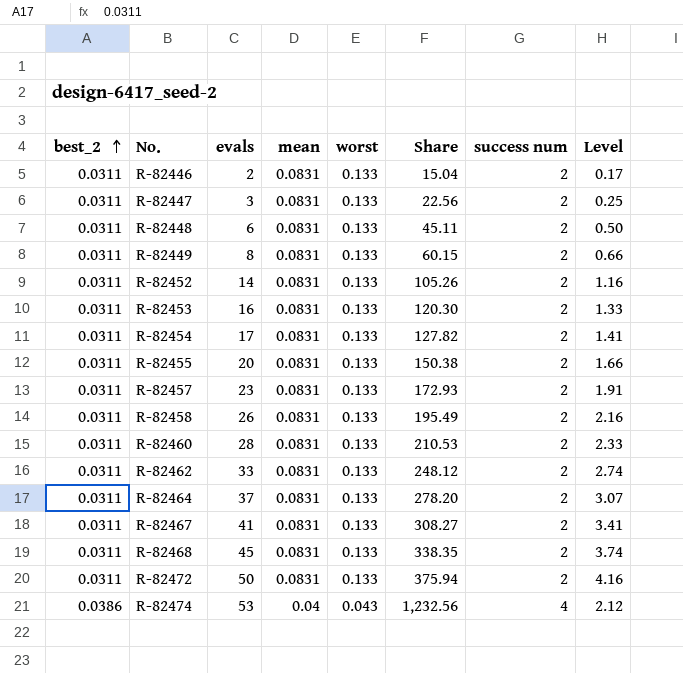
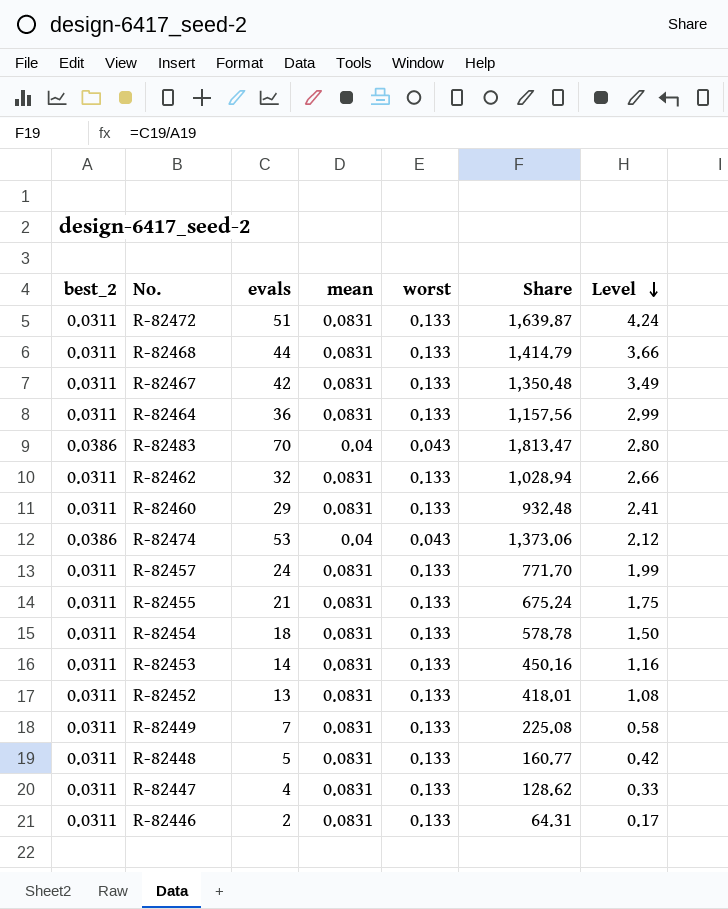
row order: best_2 ascending -> Level descending
column success num | position: 7 -> none
column Share | formula: [evals] / [worst] -> [evals] / [best_2]
row R-82458: 0.0311 | 26 | 0.0831 | 0.133 | 195.49 | 2 | 2.16 -> none
R-82472 | evals: 50 -> 51
R-82472 | Level: 4.16 -> 4.24
R-82468 | evals: 45 -> 44
R-82468 | Level: 3.74 -> 3.66
R-82467 | evals: 41 -> 42
R-82467 | Level: 3.41 -> 3.49
R-82464 | evals: 37 -> 36
R-82464 | Level: 3.07 -> 2.99
row R-82483: none -> 0.0386 | 70 | 0.04 | 0.043 | 1,813.47 | 2.80
R-82462 | evals: 33 -> 32
R-82462 | Level: 2.74 -> 2.66
R-82460 | evals: 28 -> 29
R-82460 | Level: 2.33 -> 2.41
R-82457 | evals: 23 -> 24
R-82457 | Level: 1.91 -> 1.99
R-82455 | evals: 20 -> 21
R-82455 | Level: 1.66 -> 1.75
R-82454 | evals: 17 -> 18
R-82454 | Level: 1.41 -> 1.50
R-82453 | evals: 16 -> 14
R-82453 | Level: 1.33 -> 1.16
R-82452 | evals: 14 -> 13
R-82452 | Level: 1.16 -> 1.08
R-82449 | evals: 8 -> 7
R-82449 | Level: 0.66 -> 0.58
R-82448 | evals: 6 -> 5
R-82448 | Level: 0.50 -> 0.42
R-82447 | evals: 3 -> 4
R-82447 | Level: 0.25 -> 0.33

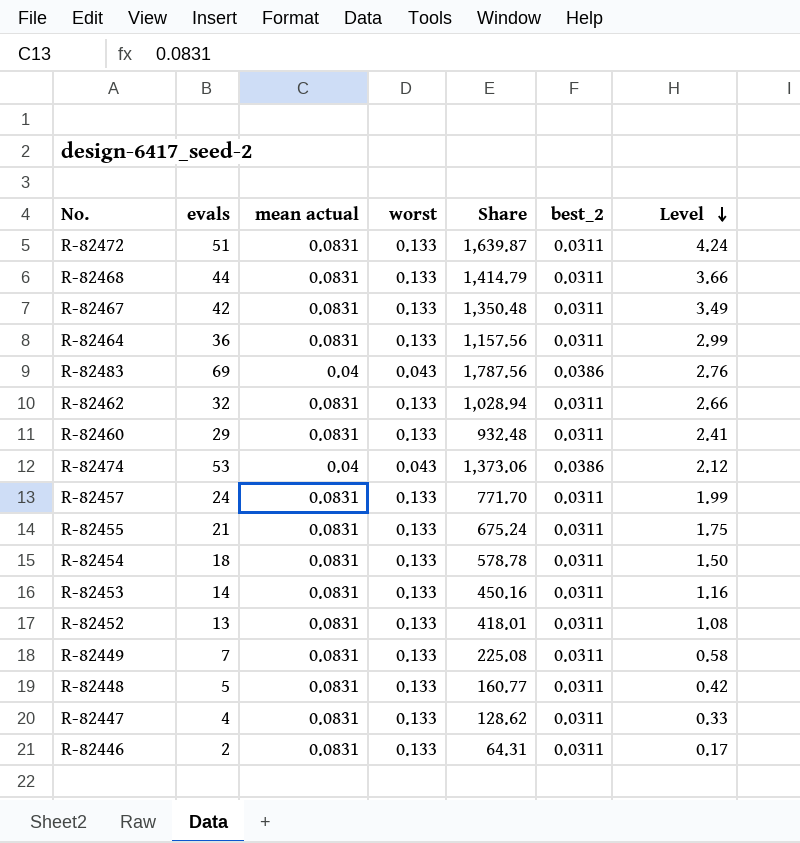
column name: mean -> mean actual
column best_2 | position: 1 -> 6
R-82483 | evals: 70 -> 69
R-82483 | Share: 1,813.47 -> 1,787.56
R-82483 | Level: 2.80 -> 2.76

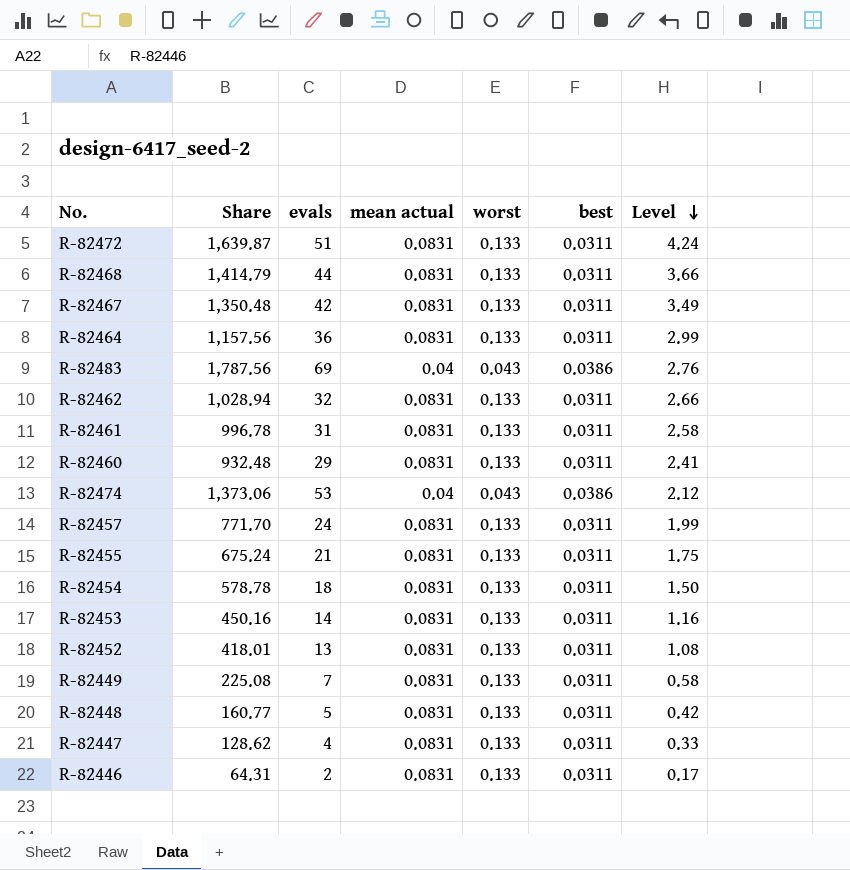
column Share | position: 5 -> 2
column name: best_2 -> best
row R-82461: none -> 996.78 | 31 | 0.0831 | 0.133 | 0.0311 | 2.58

